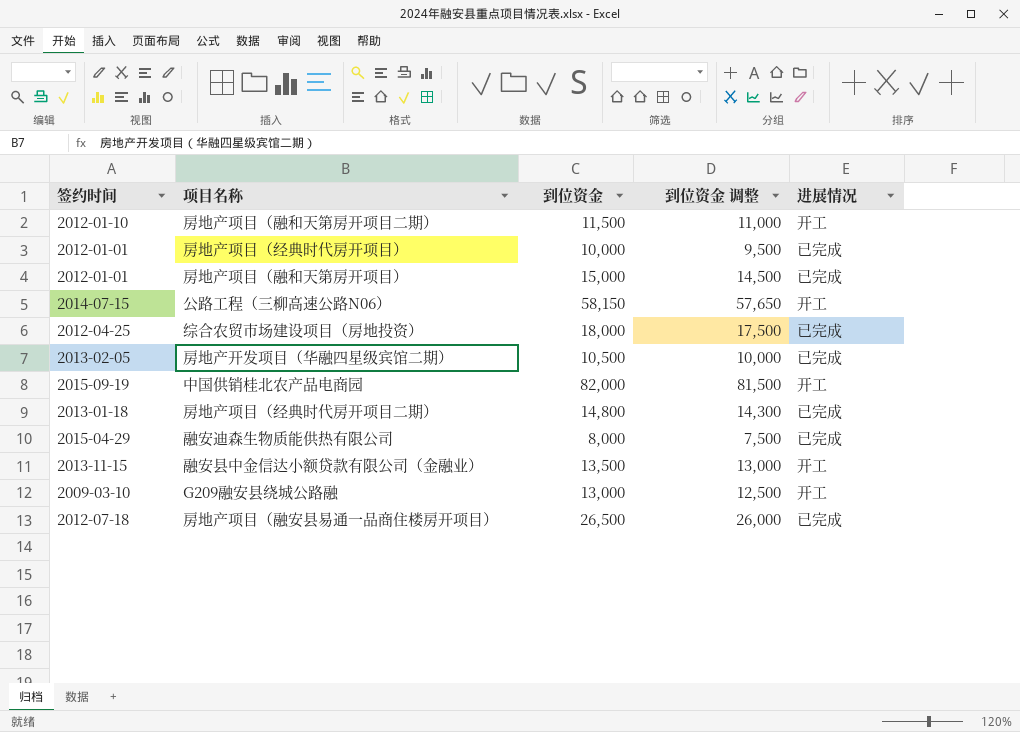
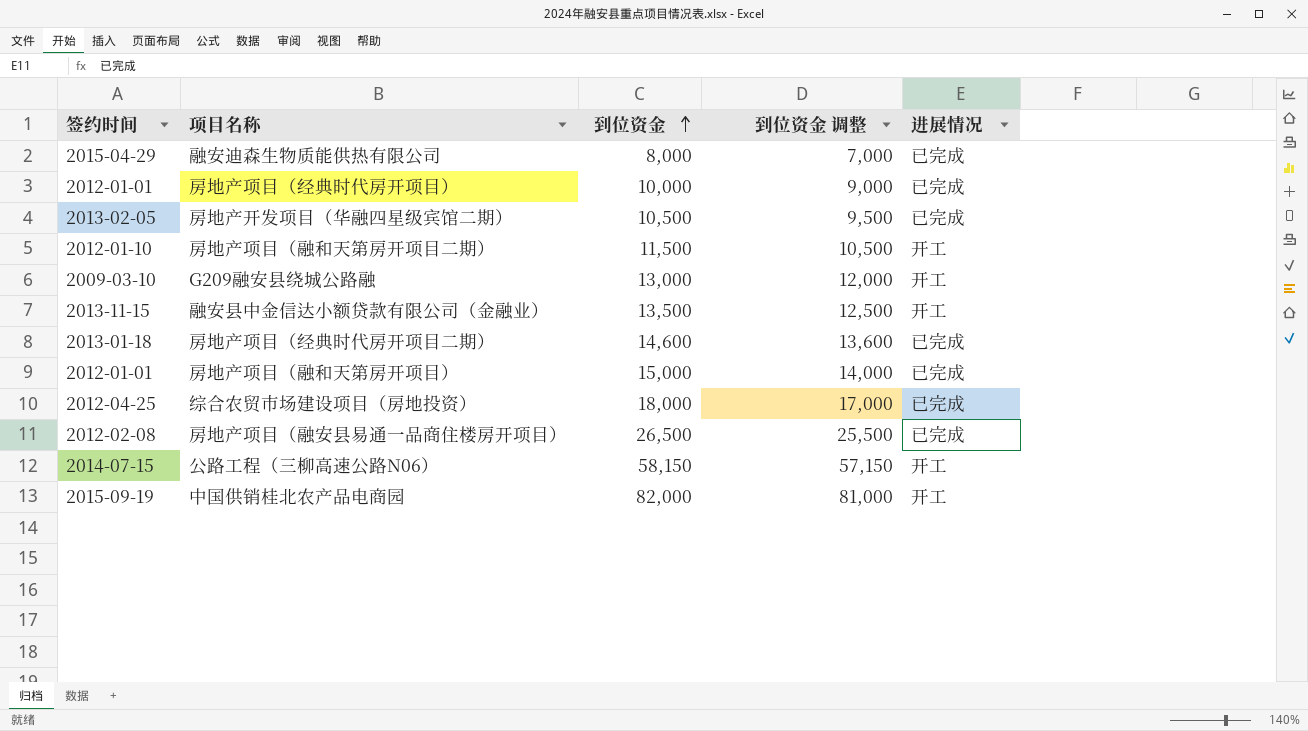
row order: none -> 到位资金 ascending
column 到位资金 调整 | formula: [到位资金] - 500 -> [到位资金] - 1000
房地产项目（经典时代房开项目二期） | 到位资金: 14,800 -> 14,600
房地产项目（融安县易通一品商住楼房开项目） | 签约时间: 2012-07-18 -> 2012-02-08

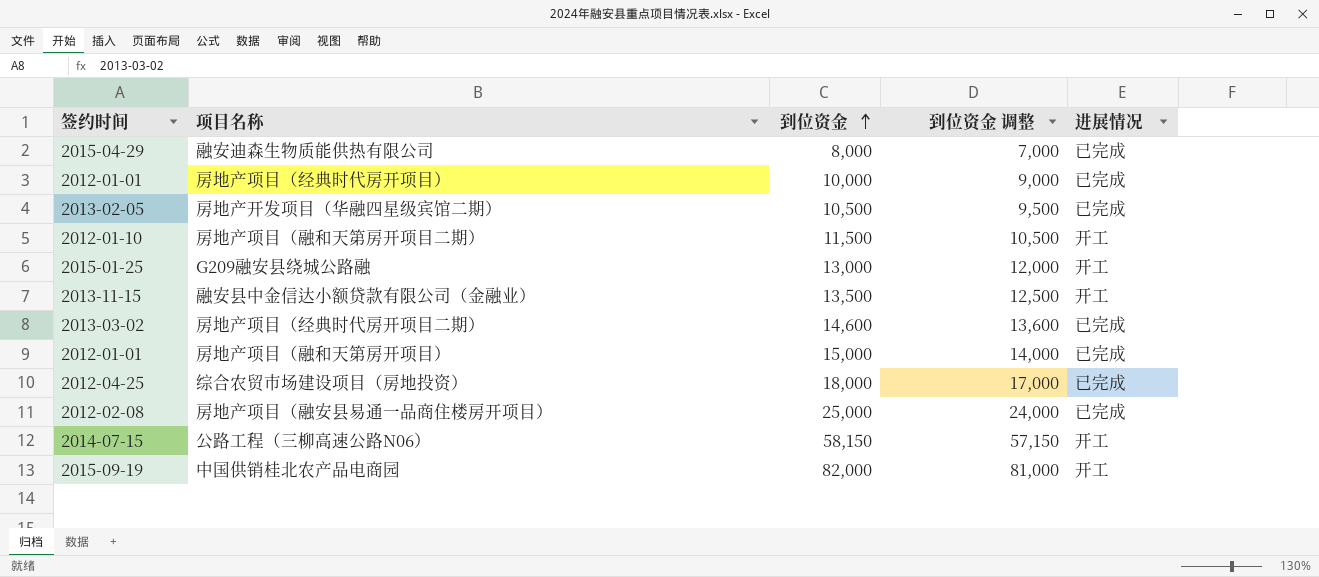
G209融安县绕城公路融 | 签约时间: 2009-03-10 -> 2015-01-25
房地产项目（经典时代房开项目二期） | 签约时间: 2013-01-18 -> 2013-03-02
房地产项目（融安县易通一品商住楼房开项目） | 到位资金: 26,500 -> 25,000
房地产项目（融安县易通一品商住楼房开项目） | 到位资金 调整: 25,500 -> 24,000

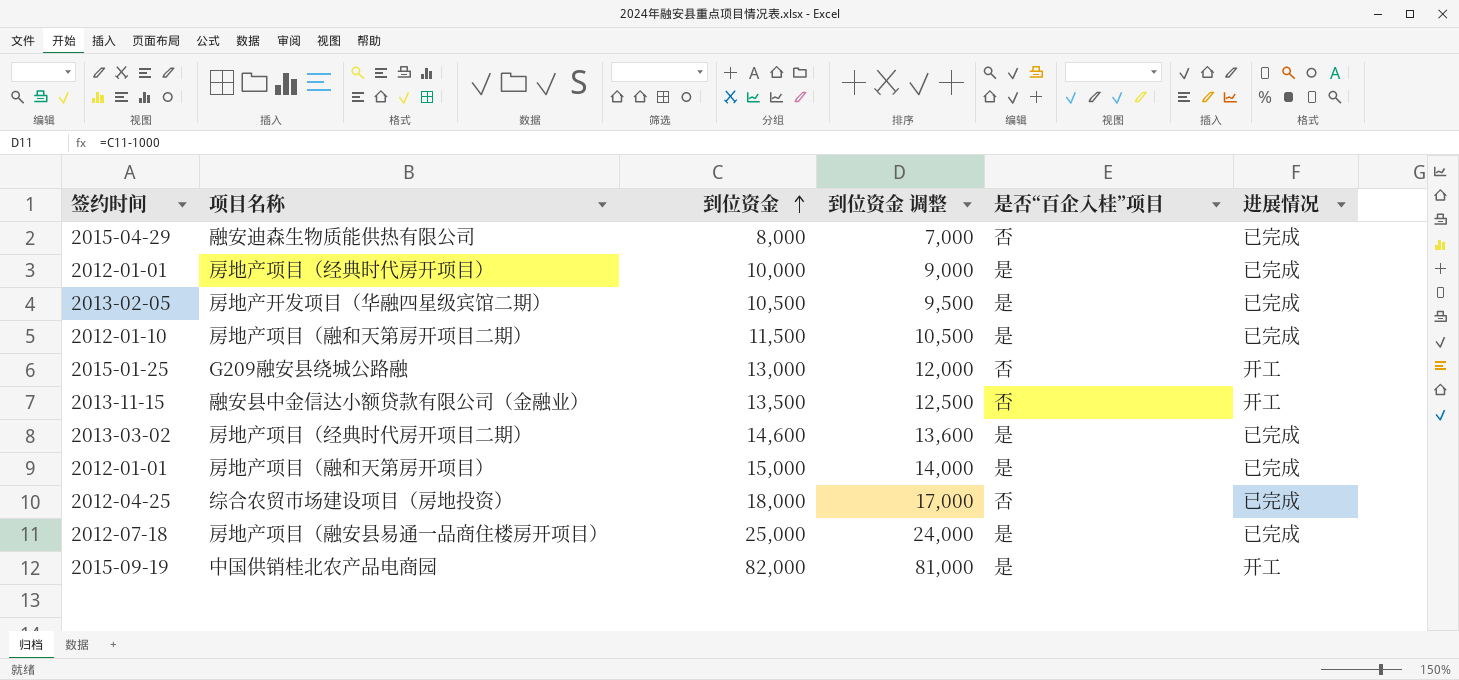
column 是否“百企入桂”项目 | position: none -> 5
row 公路工程（三柳高速公路N06）: 2014-07-15 | 58,150 | 57,150 | 开工 -> none
房地产项目（融和天第房开项目二期） | 进展情况: 开工 -> 已完成
房地产项目（融安县易通一品商住楼房开项目） | 签约时间: 2012-02-08 -> 2012-07-18

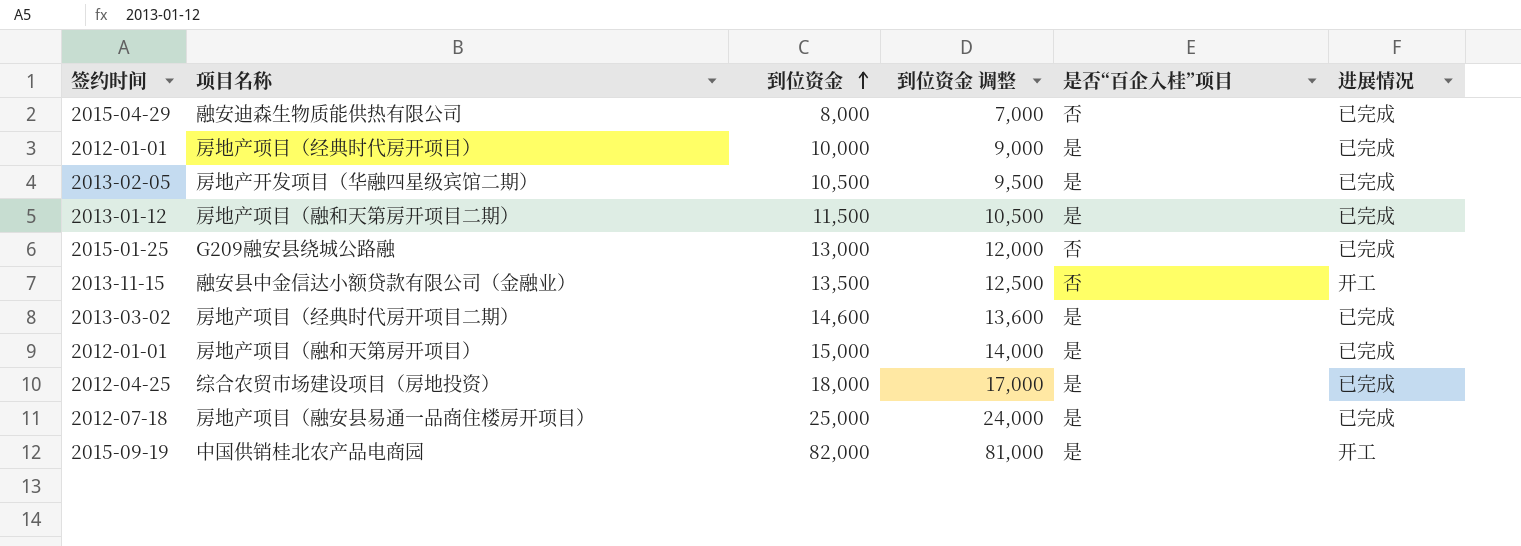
房地产项目（融和天第房开项目二期） | 签约时间: 2012-01-10 -> 2013-01-12
G209融安县绕城公路融 | 进展情况: 开工 -> 已完成
综合农贸市场建设项目（房地投资） | 是否“百企入桂”项目: 否 -> 是

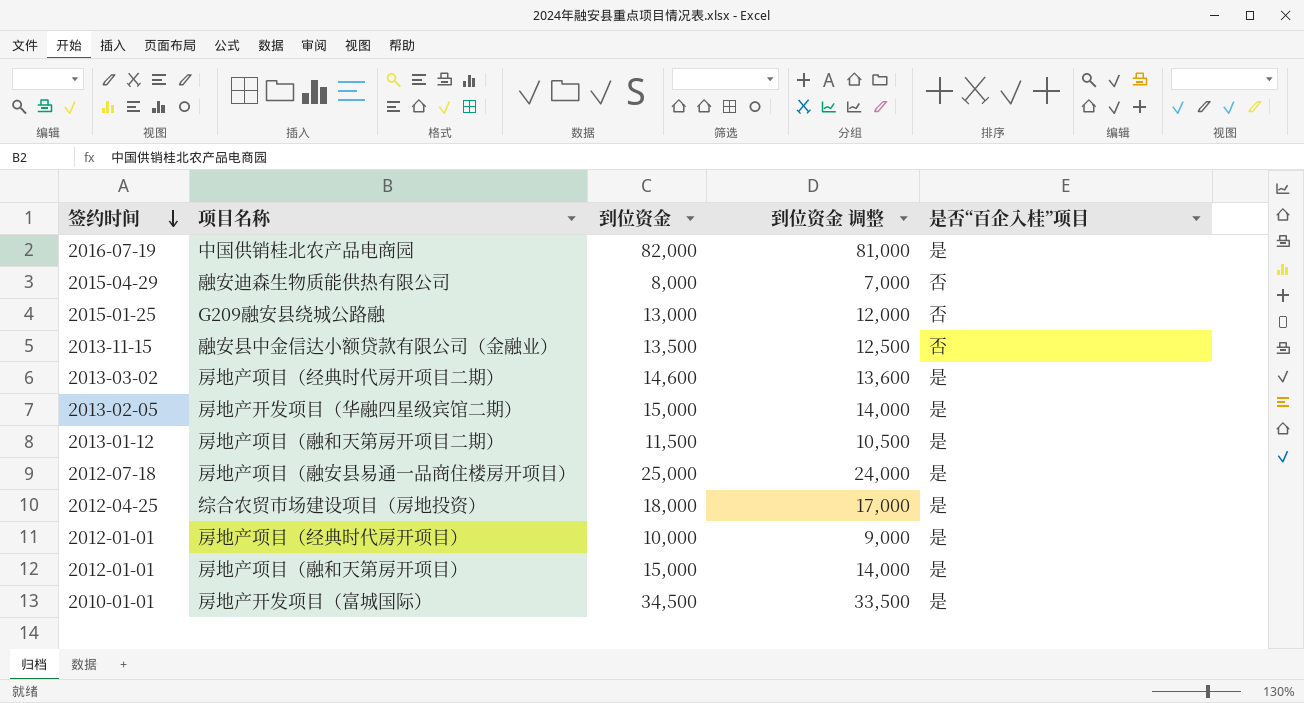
row order: 到位资金 ascending -> 签约时间 descending
column 进展情况 | position: 6 -> none
中国供销桂北农产品电商园 | 签约时间: 2015-09-19 -> 2016-07-19
房地产开发项目（华融四星级宾馆二期） | 到位资金: 10,500 -> 15,000
房地产开发项目（华融四星级宾馆二期） | 到位资金 调整: 9,500 -> 14,000
row 房地产开发项目（富城国际）: none -> 2010-01-01 | 34,500 | 33,500 | 是

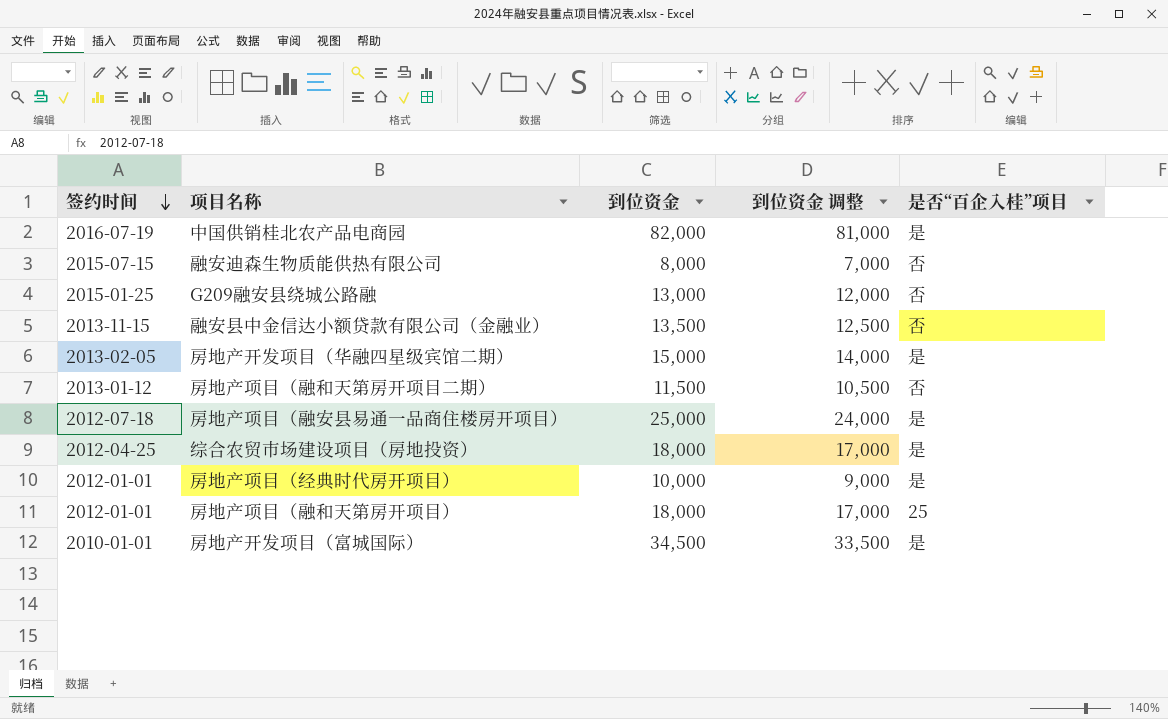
row 房地产项目（经典时代房开项目二期）: 2013-03-02 | 14,600 | 13,600 | 是 -> none
融安迪森生物质能供热有限公司 | 签约时间: 2015-04-29 -> 2015-07-15
房地产项目（融和天第房开项目二期） | 是否“百企入桂”项目: 是 -> 否
房地产项目（融和天第房开项目） | 到位资金: 15,000 -> 18,000
房地产项目（融和天第房开项目） | 到位资金 调整: 14,000 -> 17,000
房地产项目（融和天第房开项目） | 是否“百企入桂”项目: 是 -> 25

